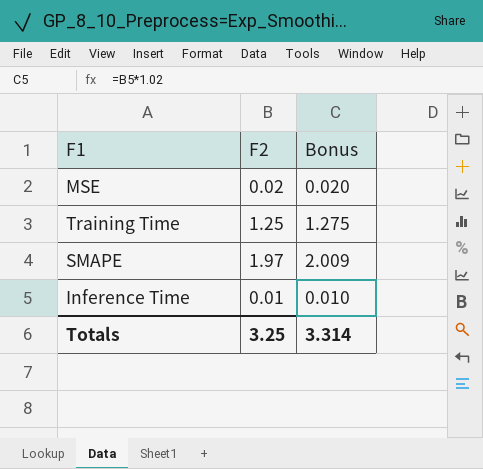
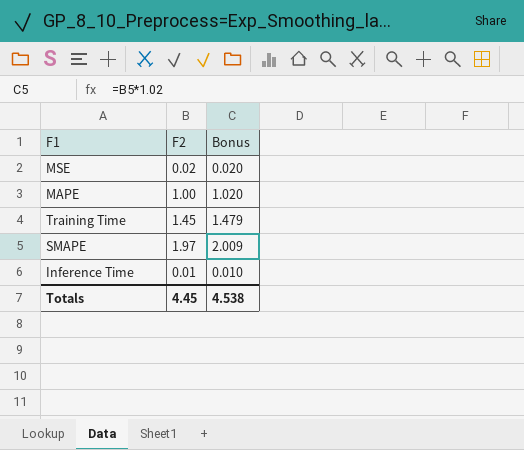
row MAPE: none -> 1.00 | 1.020
Training Time | F2: 1.25 -> 1.45
Training Time | Bonus: 1.275 -> 1.479
Totals | F2: 3.25 -> 4.45
Totals | Bonus: 3.314 -> 4.538

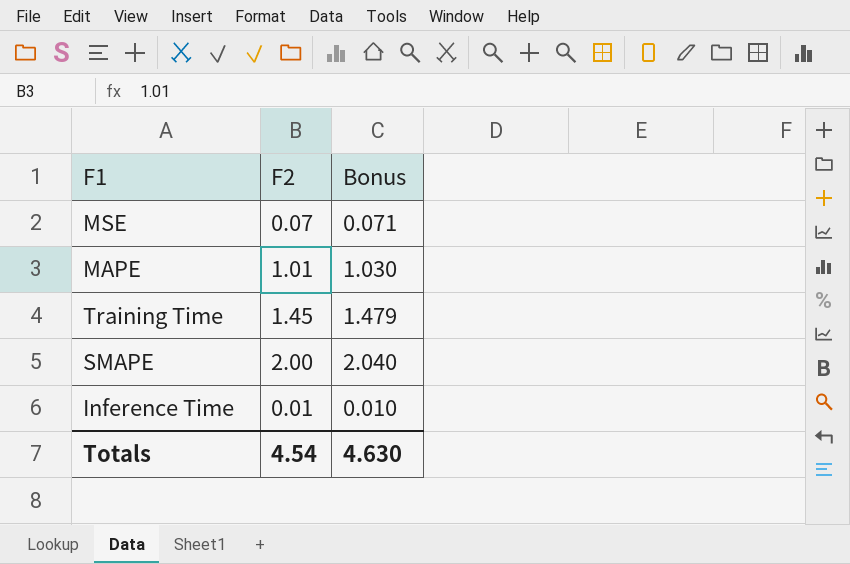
MSE | F2: 0.02 -> 0.07
MSE | Bonus: 0.020 -> 0.071
MAPE | F2: 1.00 -> 1.01
MAPE | Bonus: 1.020 -> 1.030
SMAPE | F2: 1.97 -> 2.00
SMAPE | Bonus: 2.009 -> 2.040
Totals | F2: 4.45 -> 4.54
Totals | Bonus: 4.538 -> 4.630

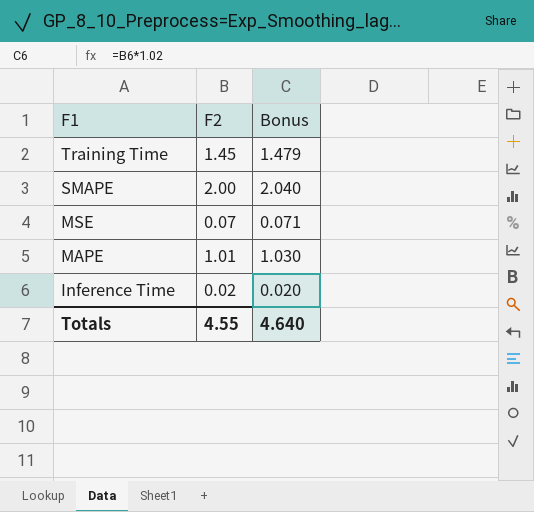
row order: none -> F1 descending
Inference Time | F2: 0.01 -> 0.02
Inference Time | Bonus: 0.010 -> 0.020
Totals | F2: 4.54 -> 4.55
Totals | Bonus: 4.630 -> 4.640

